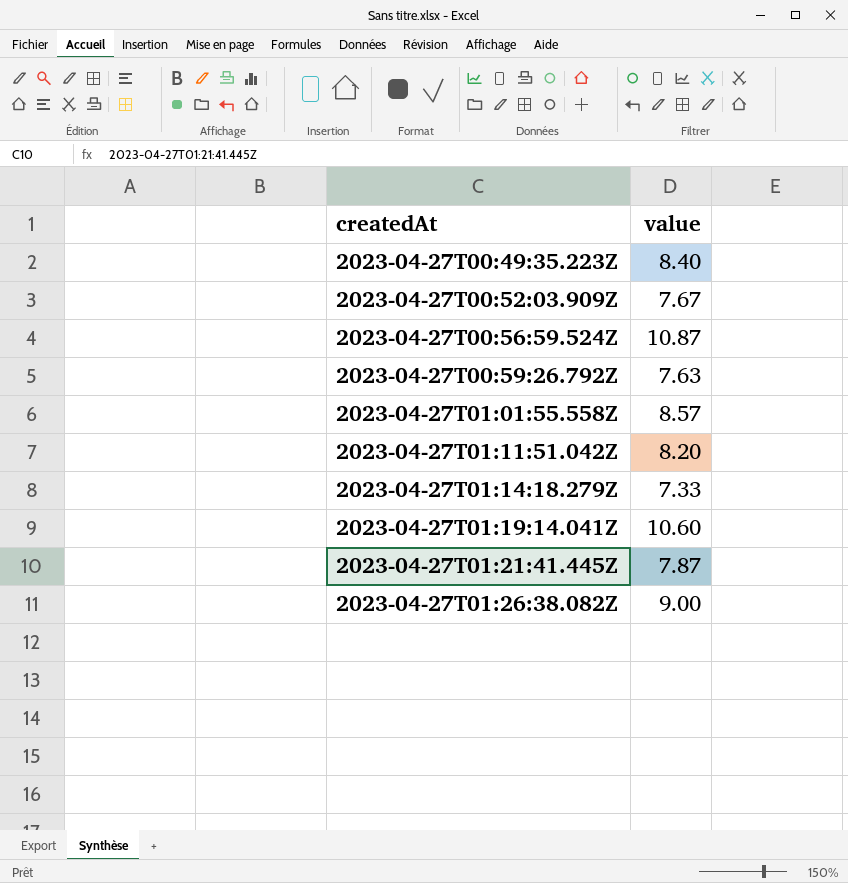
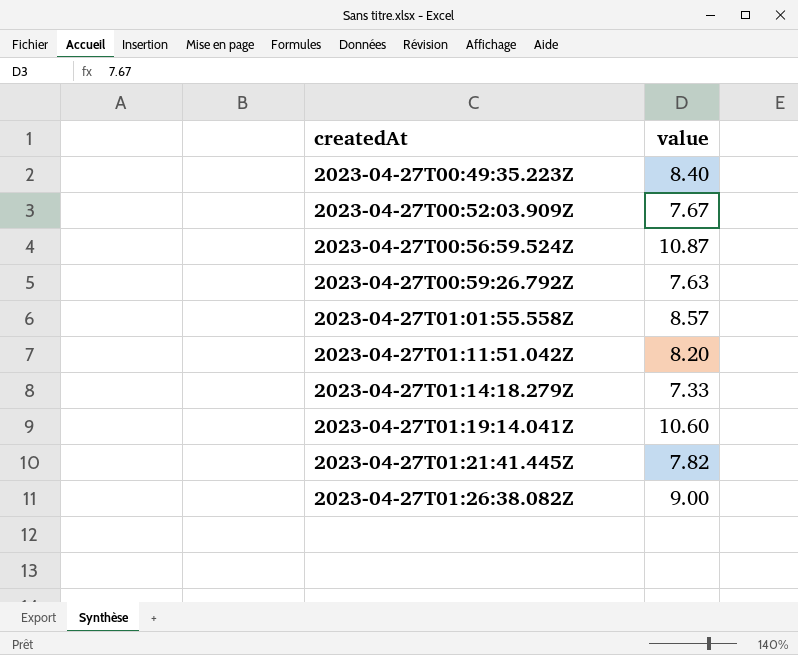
2023-04-27T01:21:41.445Z | value: 7.87 -> 7.82

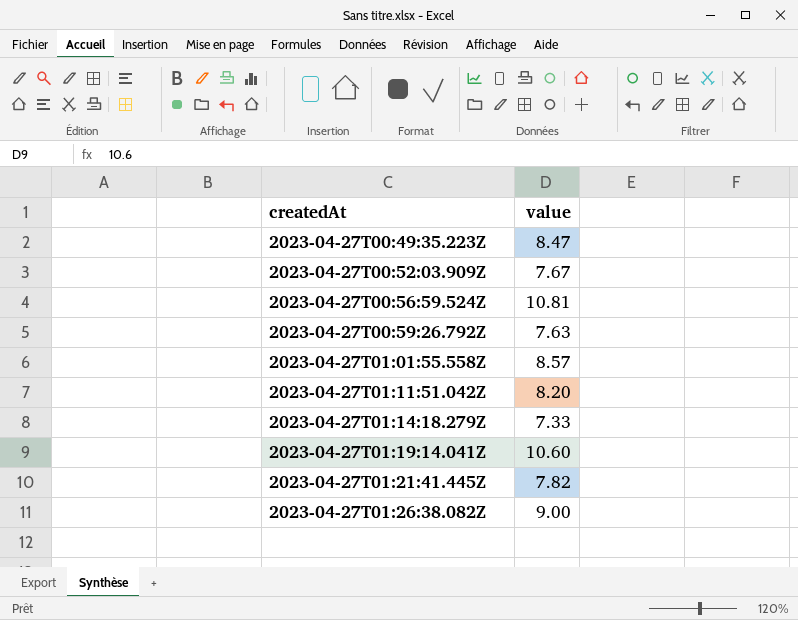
2023-04-27T00:49:35.223Z | value: 8.40 -> 8.47
2023-04-27T00:56:59.524Z | value: 10.87 -> 10.81

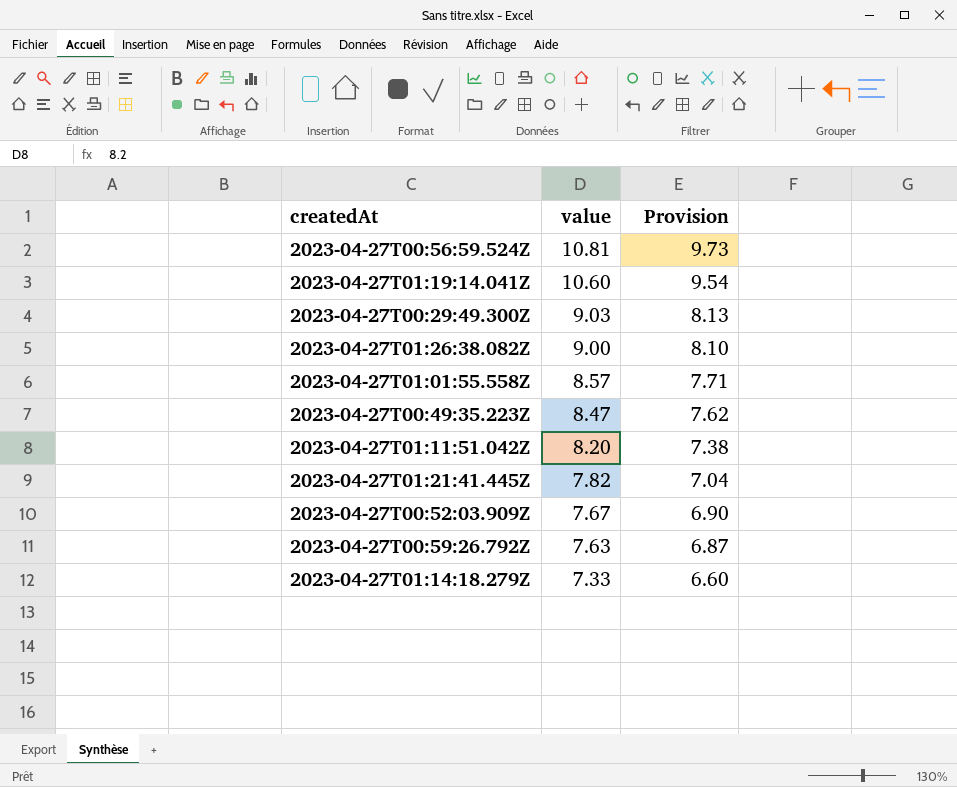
row order: createdAt ascending -> value descending
column Provision | formula: none -> [value] * 0.9
row 2023-04-27T00:29:49.300Z: none -> 9.03 | 8.13

